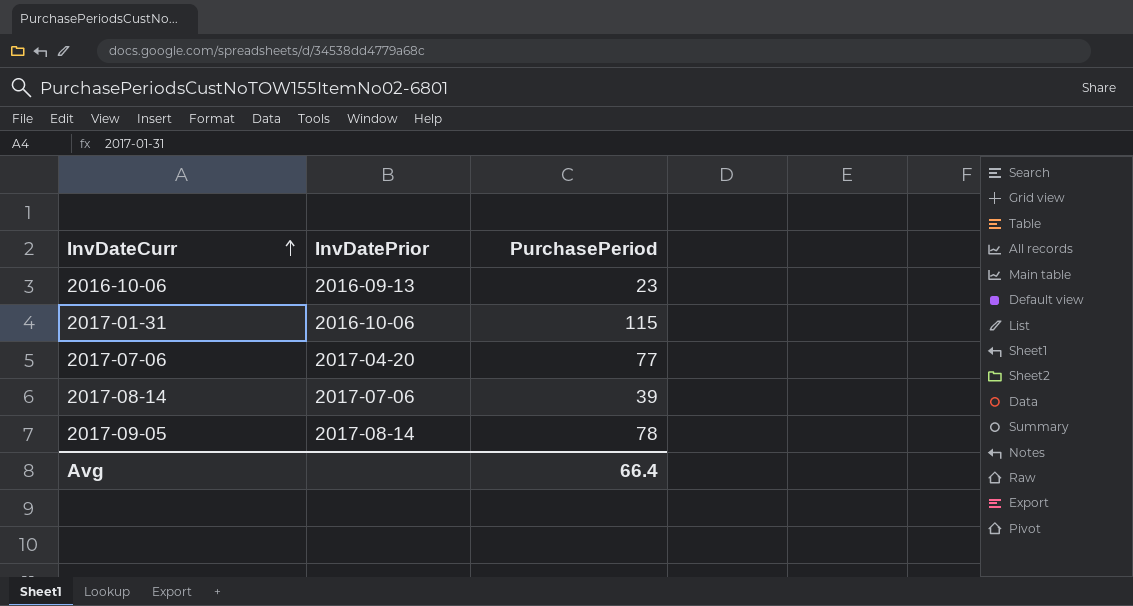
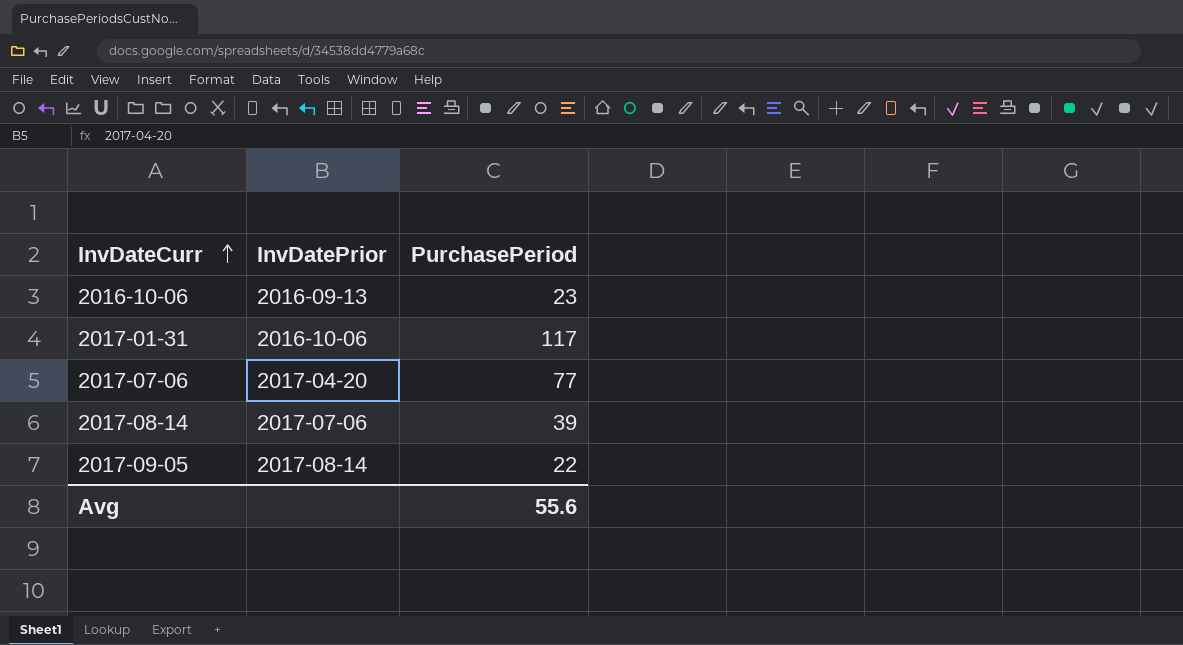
2017-01-31 | PurchasePeriod: 115 -> 117
2017-09-05 | PurchasePeriod: 78 -> 22
Avg | PurchasePeriod: 66.4 -> 55.6

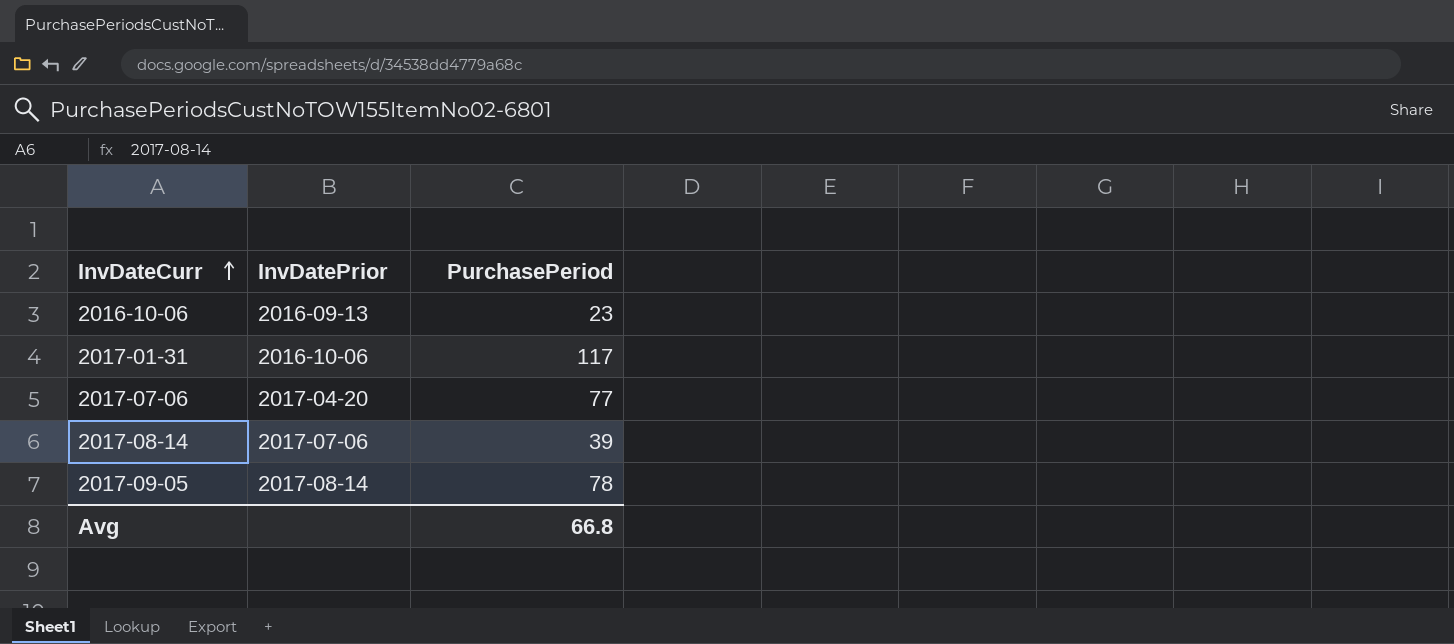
2017-09-05 | PurchasePeriod: 22 -> 78
Avg | PurchasePeriod: 55.6 -> 66.8

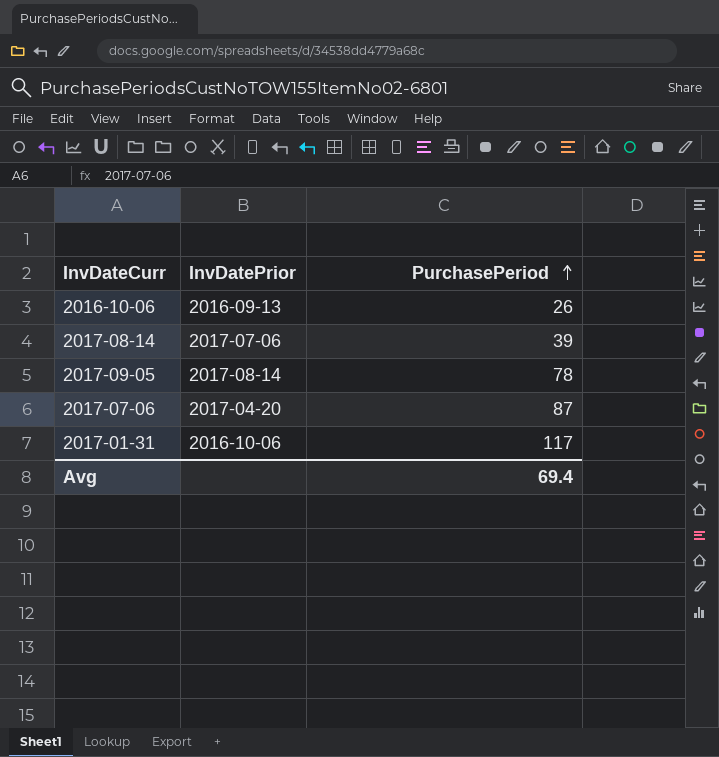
row order: InvDateCurr ascending -> PurchasePeriod ascending
2016-10-06 | PurchasePeriod: 23 -> 26
2017-07-06 | PurchasePeriod: 77 -> 87
Avg | PurchasePeriod: 66.8 -> 69.4

